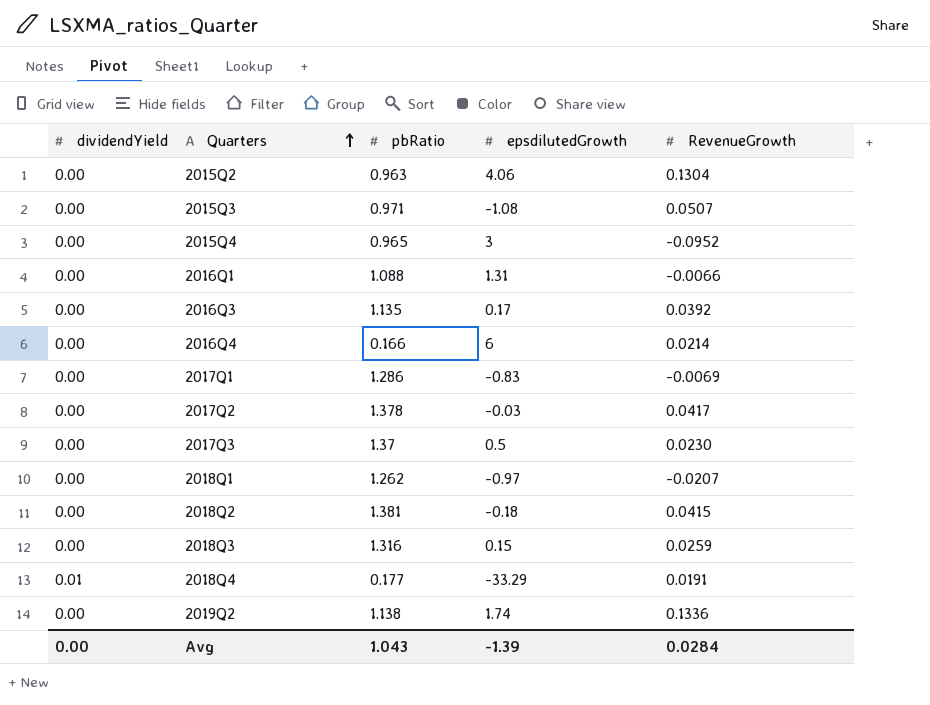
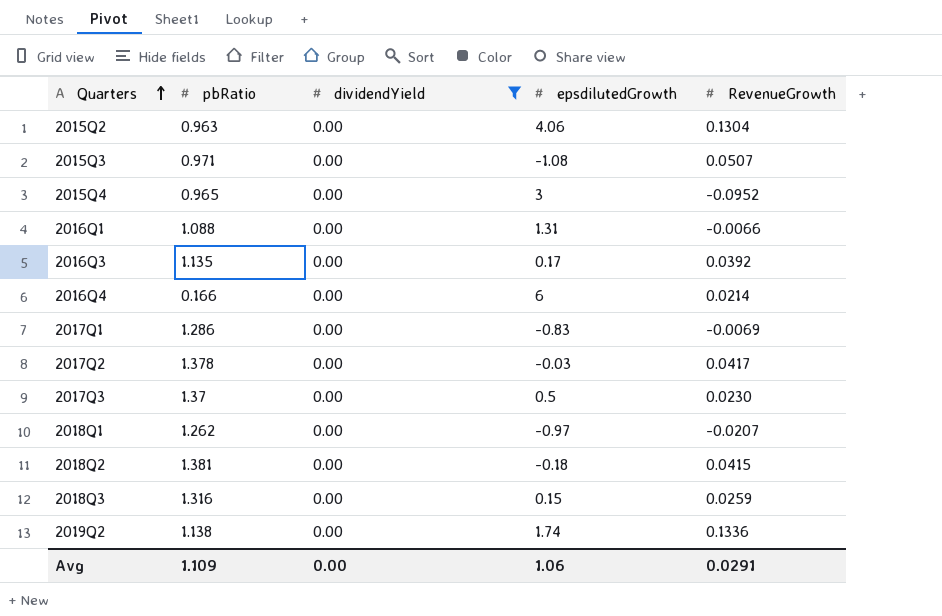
filter: none -> dividendYield = 0.00
column dividendYield | position: 1 -> 3
Avg | pbRatio: 1.043 -> 1.109
Avg | epsdilutedGrowth: -1.39 -> 1.06
Avg | RevenueGrowth: 0.0284 -> 0.0291

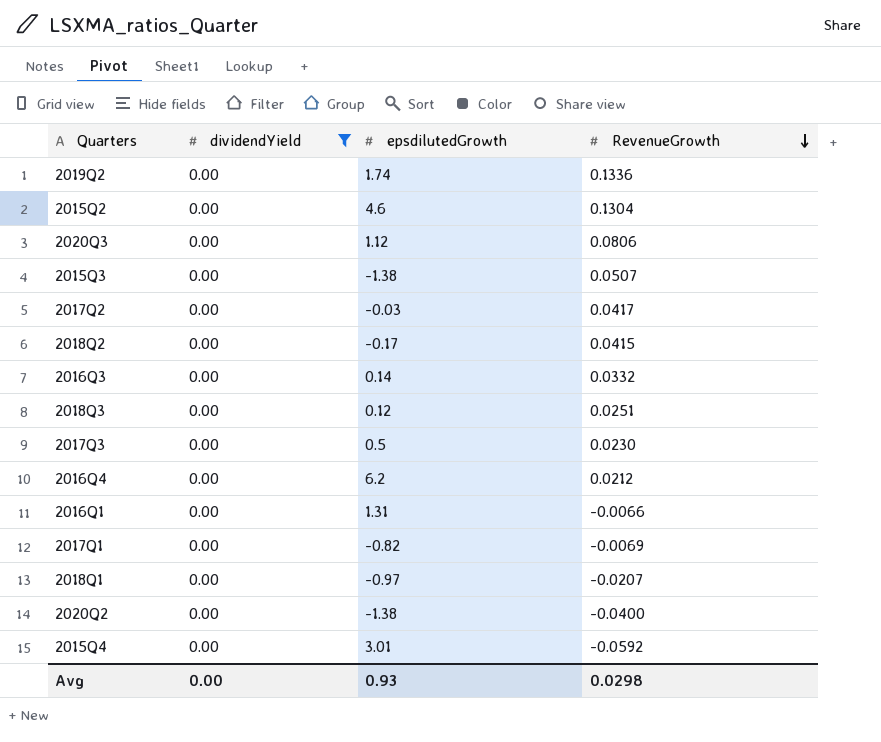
row order: Quarters ascending -> RevenueGrowth descending
column pbRatio | position: 2 -> none
2015Q2 | epsdilutedGrowth: 4.06 -> 4.6
row 2020Q3: none -> 0.00 | 1.12 | 0.0806
2015Q3 | epsdilutedGrowth: -1.08 -> -1.38
2018Q2 | epsdilutedGrowth: -0.18 -> -0.17
2016Q3 | epsdilutedGrowth: 0.17 -> 0.14
2016Q3 | RevenueGrowth: 0.0392 -> 0.0332
2018Q3 | epsdilutedGrowth: 0.15 -> 0.12
2018Q3 | RevenueGrowth: 0.0259 -> 0.0251
2016Q4 | epsdilutedGrowth: 6 -> 6.2
2016Q4 | RevenueGrowth: 0.0214 -> 0.0212
2017Q1 | epsdilutedGrowth: -0.83 -> -0.82
row 2020Q2: none -> 0.00 | -1.38 | -0.0400
2015Q4 | epsdilutedGrowth: 3 -> 3.01
2015Q4 | RevenueGrowth: -0.0952 -> -0.0592
Avg | epsdilutedGrowth: 1.06 -> 0.93
Avg | RevenueGrowth: 0.0291 -> 0.0298

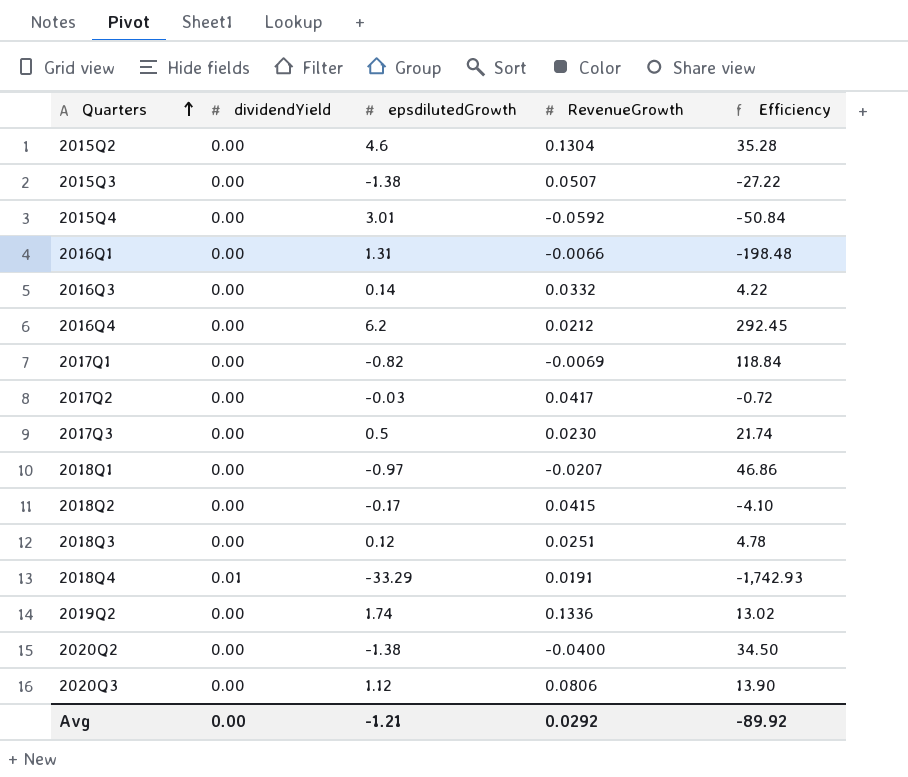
filter: dividendYield = 0.00 -> none
row order: RevenueGrowth descending -> Quarters ascending
column Efficiency | formula: none -> [epsdilutedGrowth] / [RevenueGrowth]
Avg | epsdilutedGrowth: 0.93 -> -1.21
Avg | RevenueGrowth: 0.0298 -> 0.0292

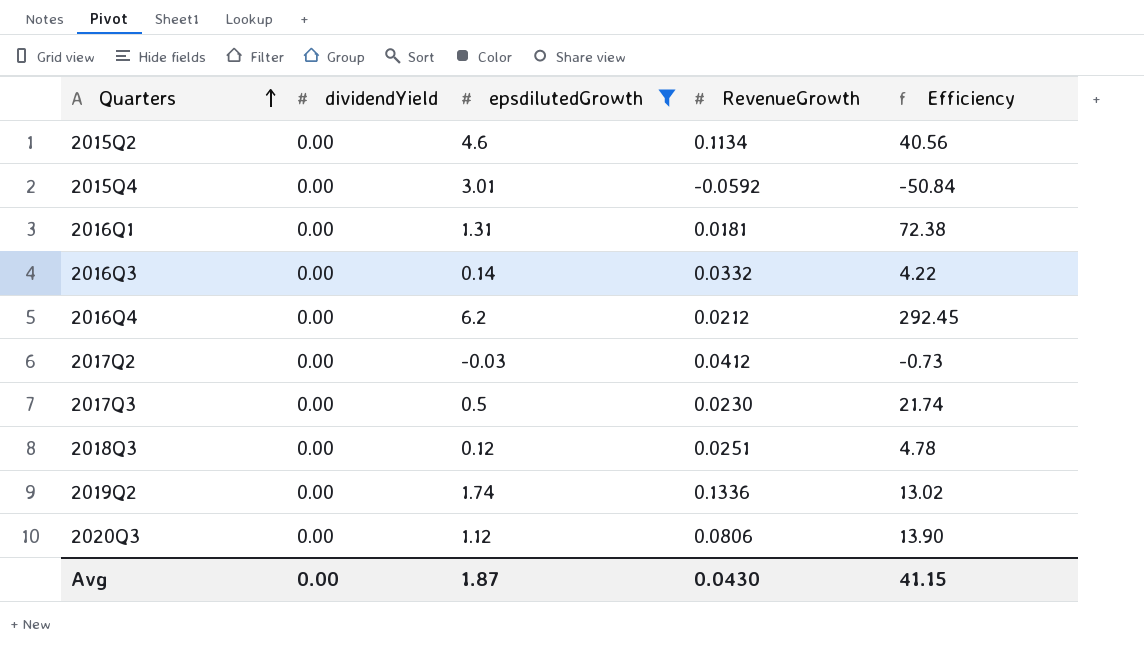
filter: none -> epsdilutedGrowth >= -0.03
2015Q2 | RevenueGrowth: 0.1304 -> 0.1134
2015Q2 | Efficiency: 35.28 -> 40.56
2016Q1 | RevenueGrowth: -0.0066 -> 0.0181
2016Q1 | Efficiency: -198.48 -> 72.38
2017Q2 | RevenueGrowth: 0.0417 -> 0.0412
2017Q2 | Efficiency: -0.72 -> -0.73
Avg | epsdilutedGrowth: -1.21 -> 1.87
Avg | RevenueGrowth: 0.0292 -> 0.0430
Avg | Efficiency: -89.92 -> 41.15

